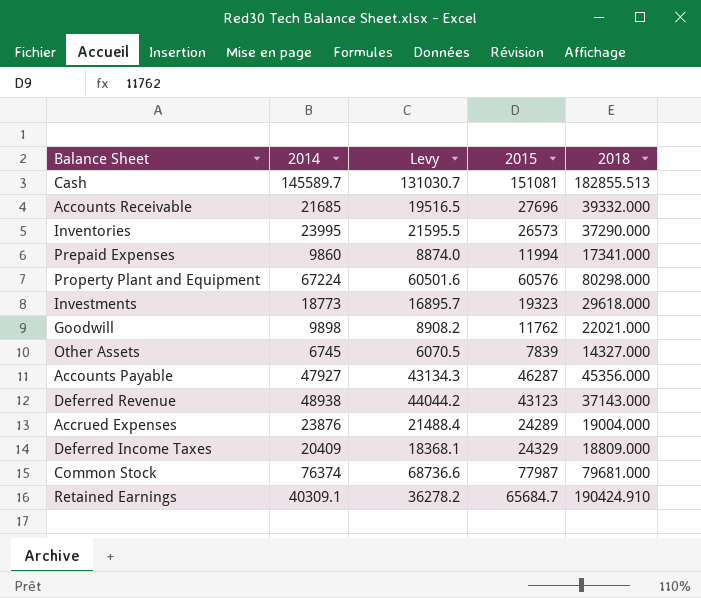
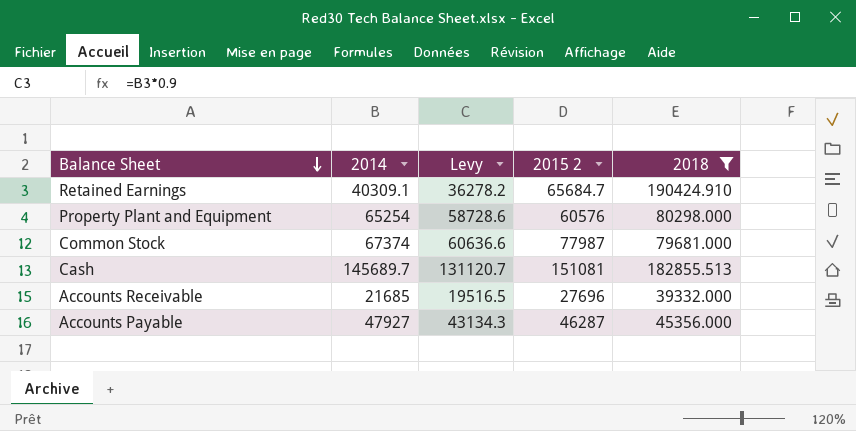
filter: none -> 2018 >= 39332.000
row order: none -> Balance Sheet descending
column name: 2015 -> 2015 2
Property Plant and Equipment | 2014: 67224 -> 65254
Property Plant and Equipment | Levy: 60501.6 -> 58728.6
Common Stock | 2014: 76374 -> 67374
Common Stock | Levy: 68736.6 -> 60636.6
Cash | 2014: 145589.7 -> 145689.7
Cash | Levy: 131030.7 -> 131120.7

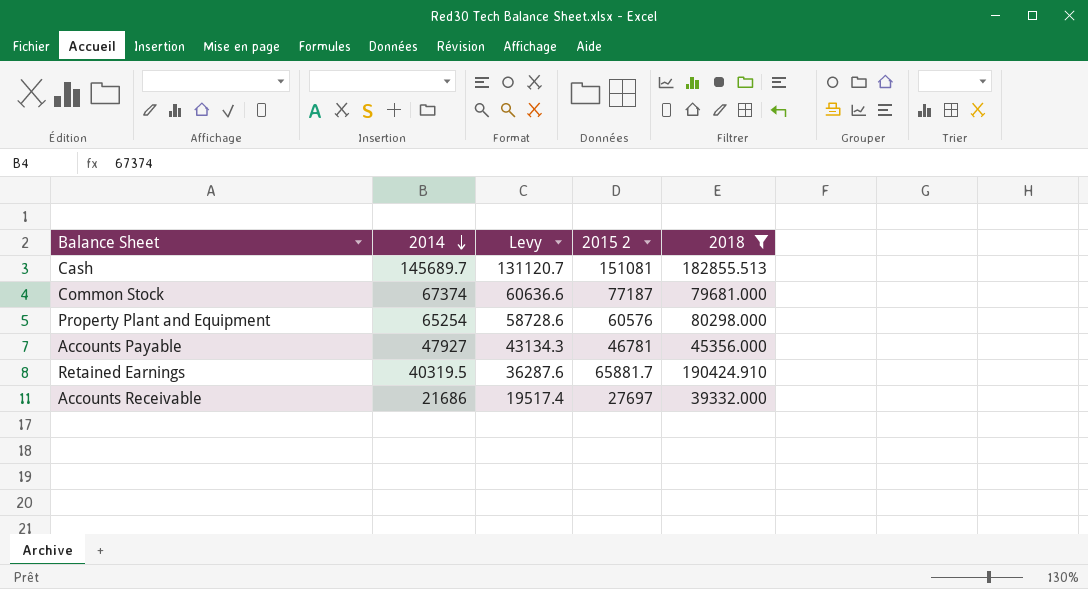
row order: Balance Sheet descending -> 2014 descending
Common Stock | 2015 2: 77987 -> 77187
Accounts Payable | 2015 2: 46287 -> 46781
Retained Earnings | 2014: 40309.1 -> 40319.5
Retained Earnings | Levy: 36278.2 -> 36287.6
Retained Earnings | 2015 2: 65684.7 -> 65881.7
Accounts Receivable | 2014: 21685 -> 21686
Accounts Receivable | Levy: 19516.5 -> 19517.4
Accounts Receivable | 2015 2: 27696 -> 27697

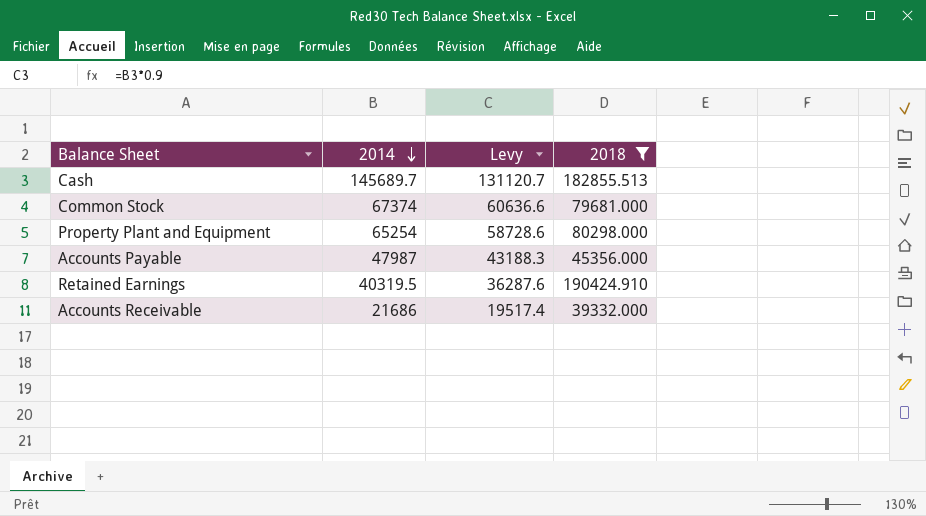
column 2015 2 | position: 4 -> none
Accounts Payable | 2014: 47927 -> 47987
Accounts Payable | Levy: 43134.3 -> 43188.3

